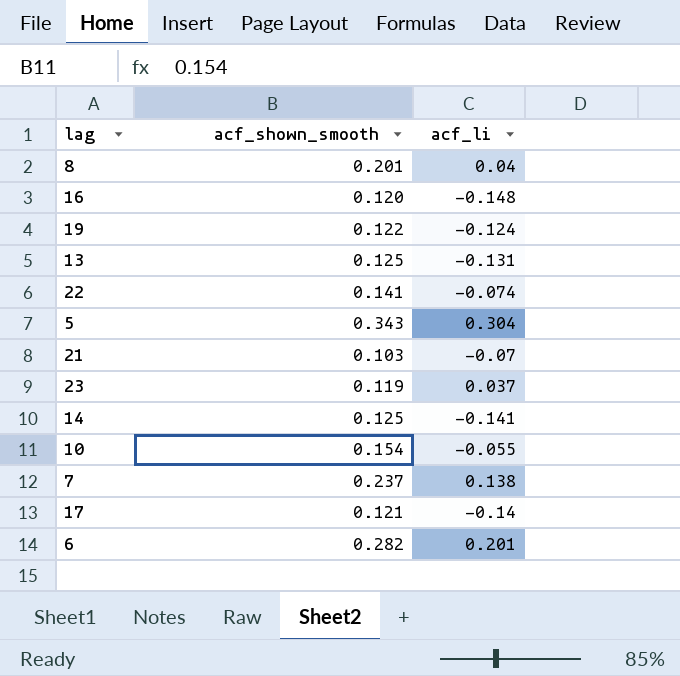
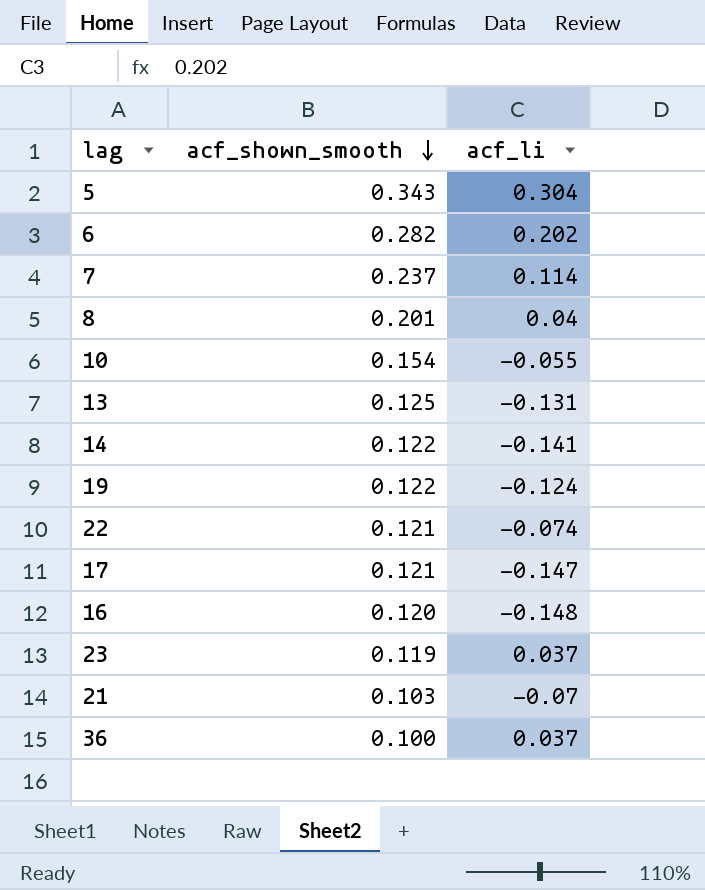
row order: none -> acf_shown_smooth descending
6 | acf_li: 0.201 -> 0.202
7 | acf_li: 0.138 -> 0.114
14 | acf_shown_smooth: 0.125 -> 0.122
22 | acf_shown_smooth: 0.141 -> 0.121
17 | acf_li: -0.14 -> -0.147
row 36: none -> 0.100 | 0.037

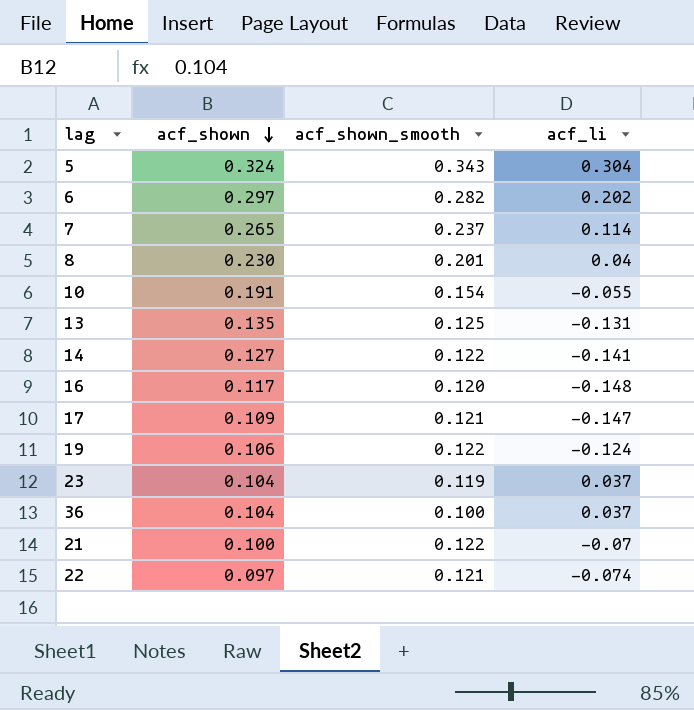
row order: acf_shown_smooth descending -> acf_shown descending
column acf_shown | position: none -> 2
21 | acf_shown_smooth: 0.103 -> 0.122

